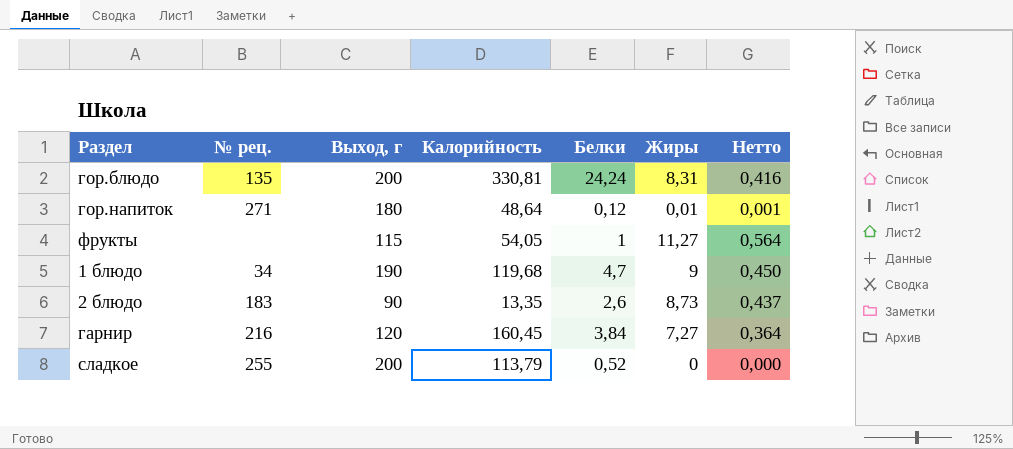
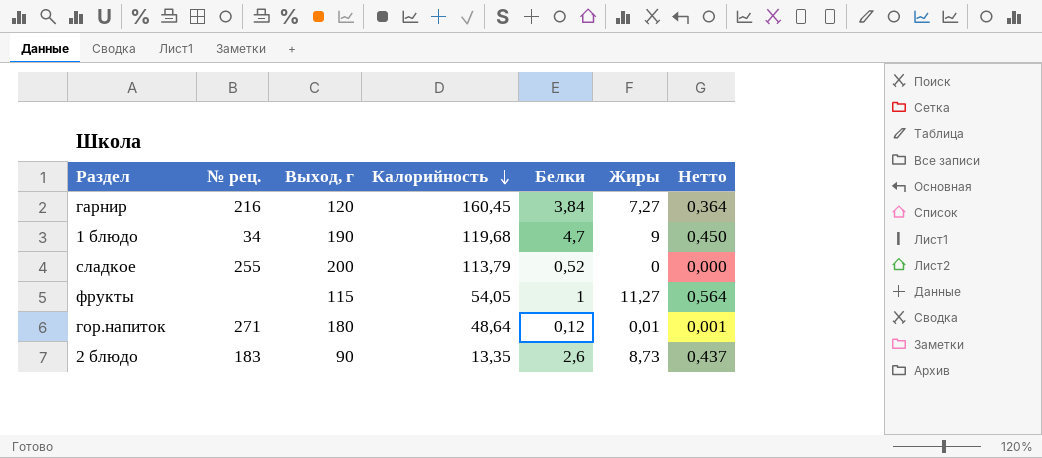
row order: none -> Калорийность descending
row гор.блюдо: 135 | 200 | 330,81 | 24,24 | 8,31 | 0,416 -> none

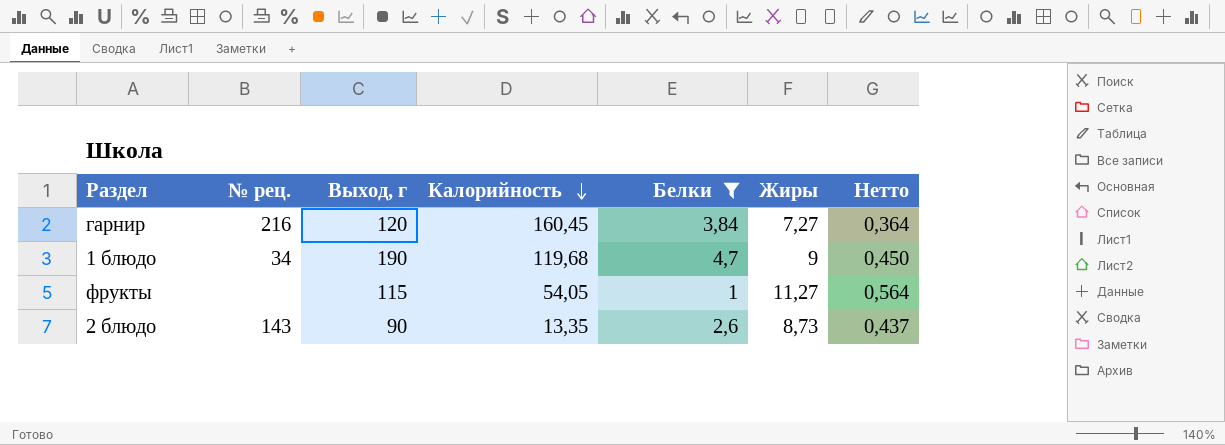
filter: none -> Белки >= 1
2 блюдо | № рец.: 183 -> 143

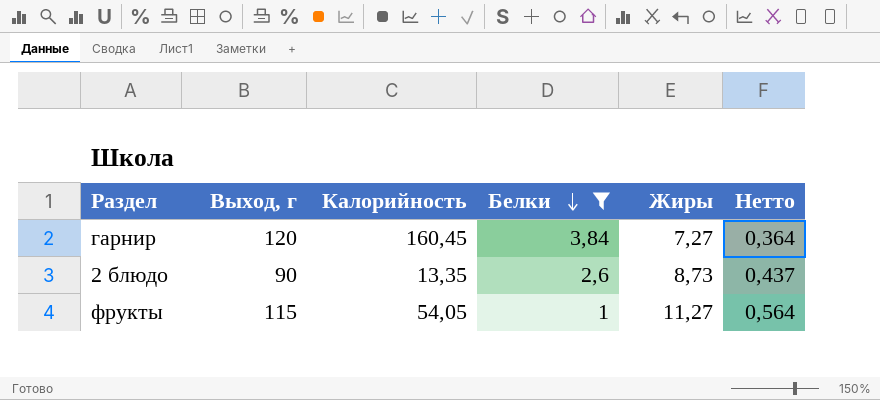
row order: Калорийность descending -> Белки descending
column № рец. | position: 2 -> none
row 1 блюдо: 34 | 190 | 119,68 | 4,7 | 9 | 0,450 -> none

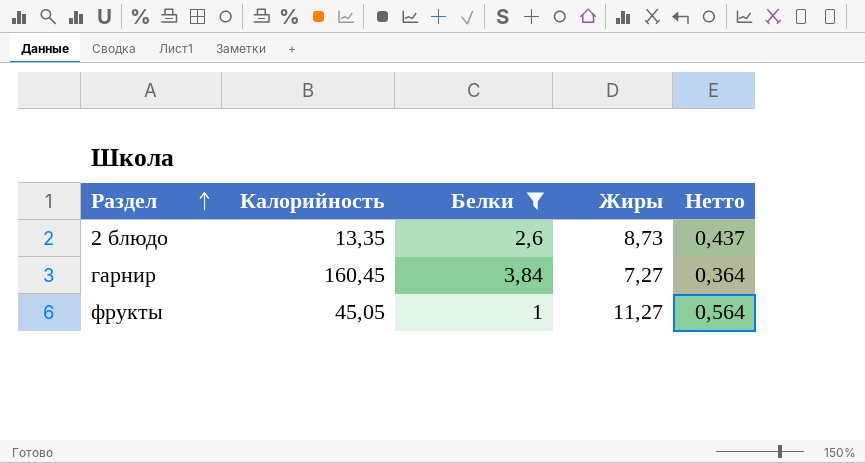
row order: Белки descending -> Раздел ascending
column Выход, г | position: 2 -> none
фрукты | Калорийность: 54,05 -> 45,05

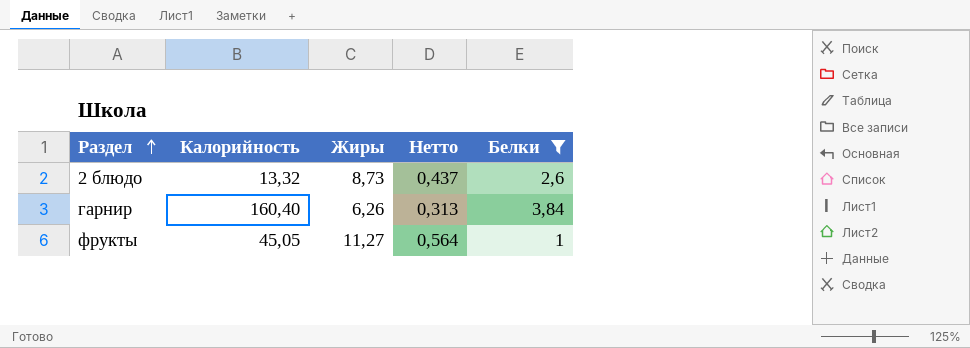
column Белки | position: 3 -> 5
2 блюдо | Калорийность: 13,35 -> 13,32
гарнир | Калорийность: 160,45 -> 160,40
гарнир | Жиры: 7,27 -> 6,26
гарнир | Нетто: 0,364 -> 0,313

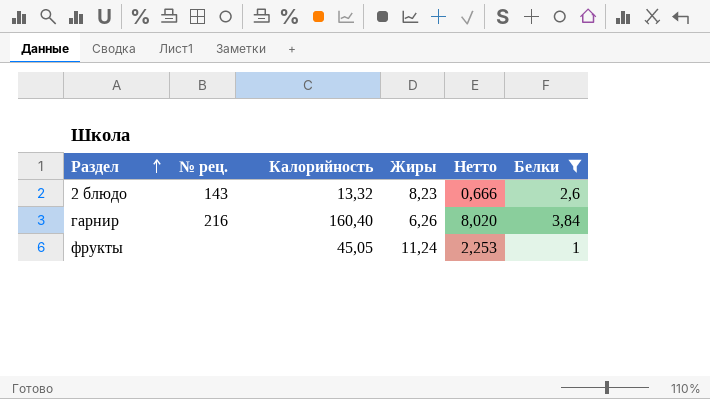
column № рец. | position: none -> 2
column Нетто | formula: [Жиры] * 0,05 -> [Калорийность] * 0,05
2 блюдо | Жиры: 8,73 -> 8,23
фрукты | Жиры: 11,27 -> 11,24

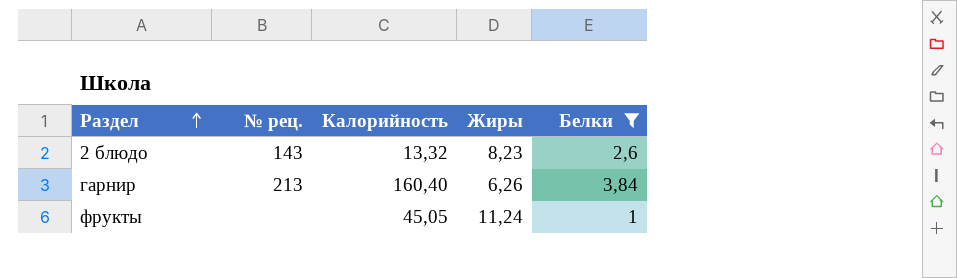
column Нетто | formula: [Калорийность] * 0,05 -> none
гарнир | № рец.: 216 -> 213

